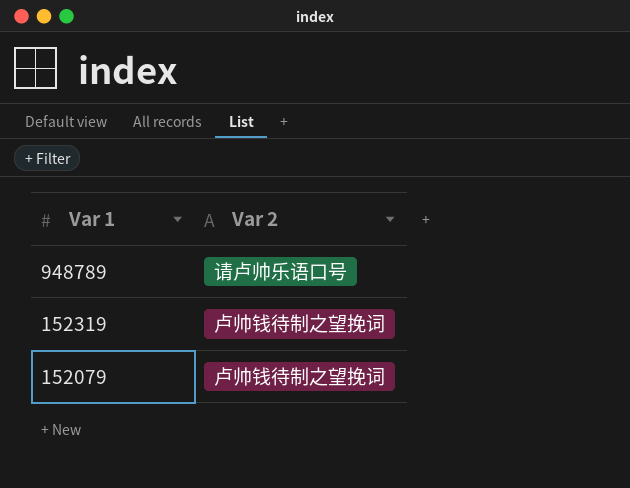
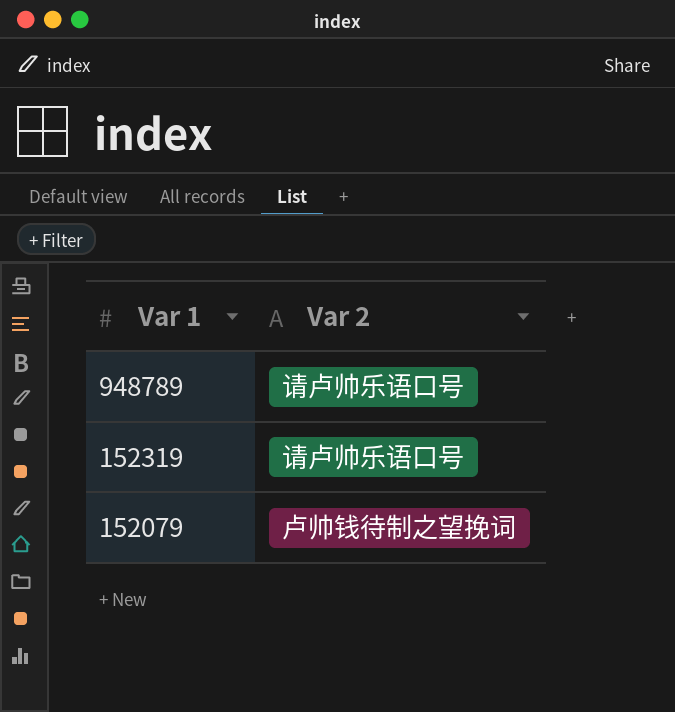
152319 | Var 2: 卢帅钱待制之望挽词 -> 请卢帅乐语口号

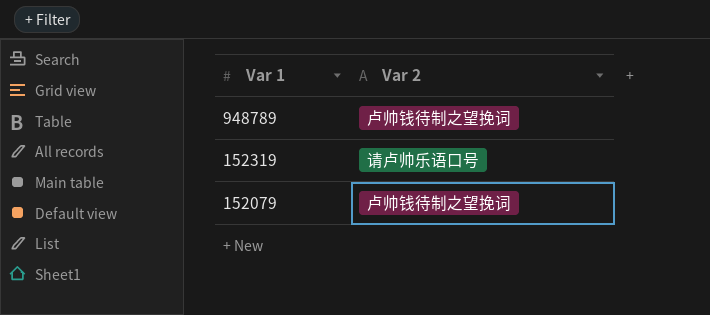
948789 | Var 2: 请卢帅乐语口号 -> 卢帅钱待制之望挽词

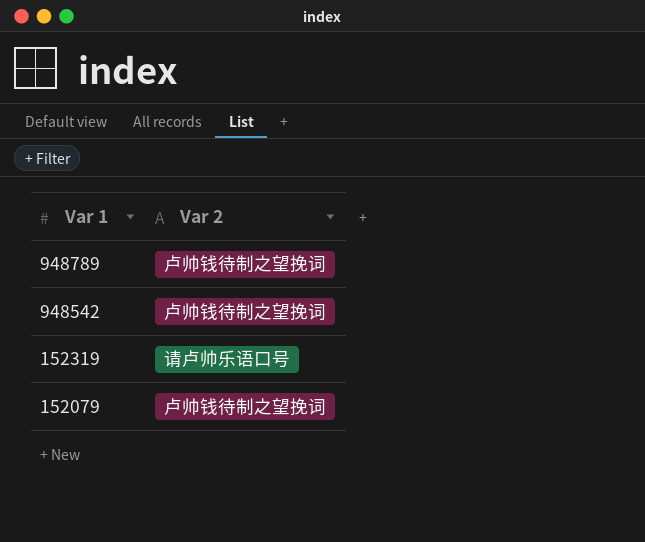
row 948542: none -> 卢帅钱待制之望挽词

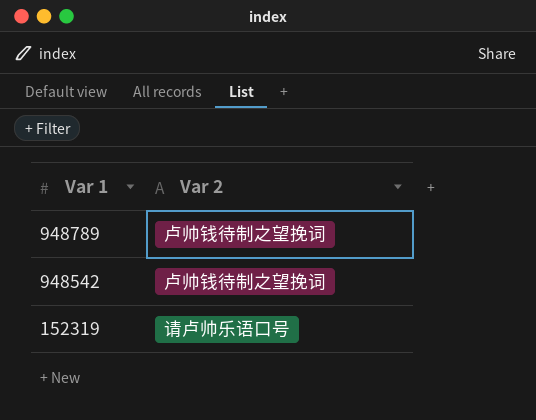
row 152079: 卢帅钱待制之望挽词 -> none

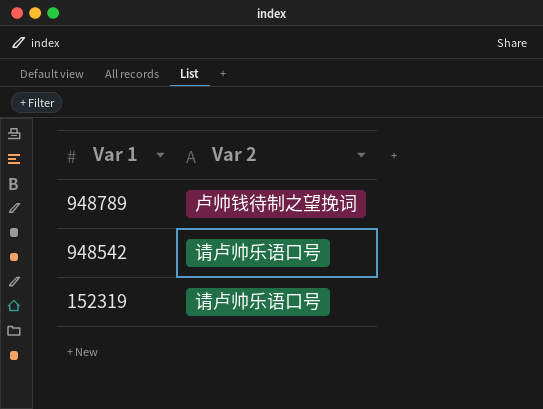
948542 | Var 2: 卢帅钱待制之望挽词 -> 请卢帅乐语口号

